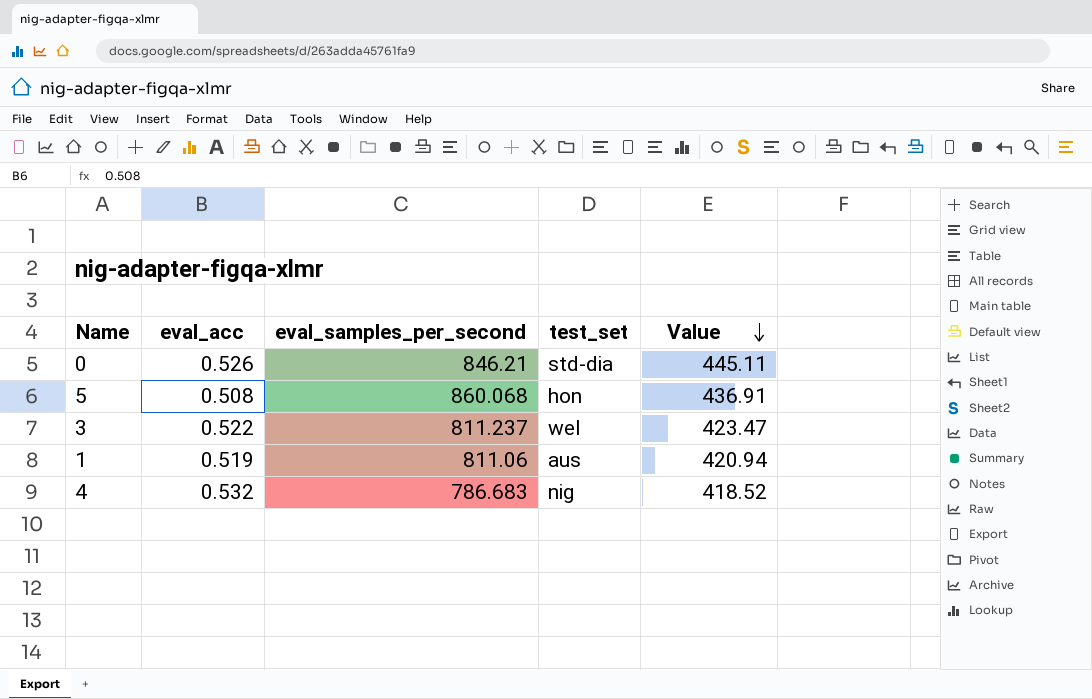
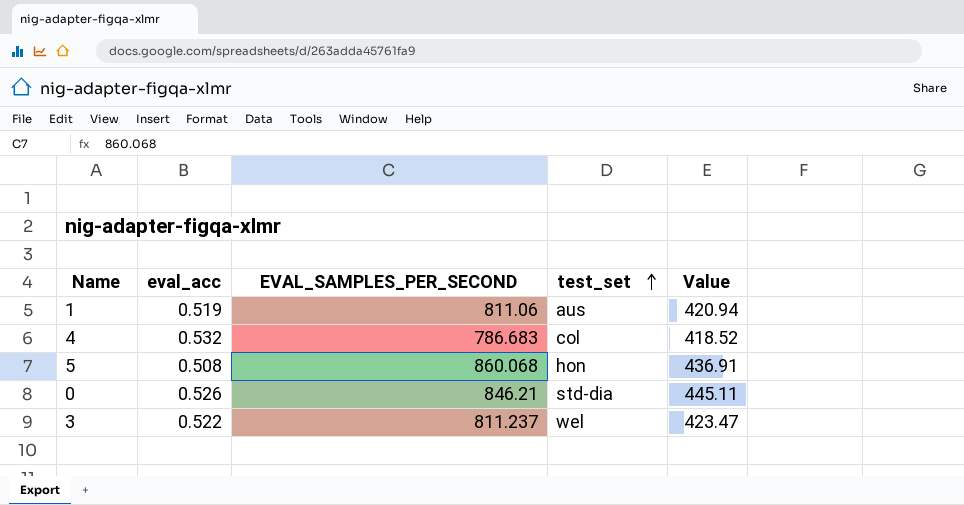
row order: Value descending -> test_set ascending
column name: eval_samples_per_second -> EVAL_SAMPLES_PER_SECOND
4 | test_set: nig -> col

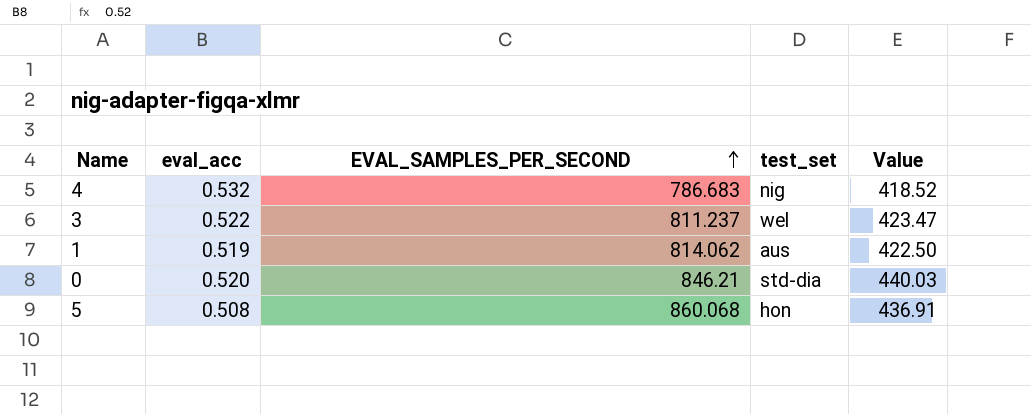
row order: test_set ascending -> EVAL_SAMPLES_PER_SECOND ascending
4 | test_set: col -> nig
1 | EVAL_SAMPLES_PER_SECOND: 811.06 -> 814.062
1 | Value: 420.94 -> 422.50
0 | eval_acc: 0.526 -> 0.520
0 | Value: 445.11 -> 440.03

